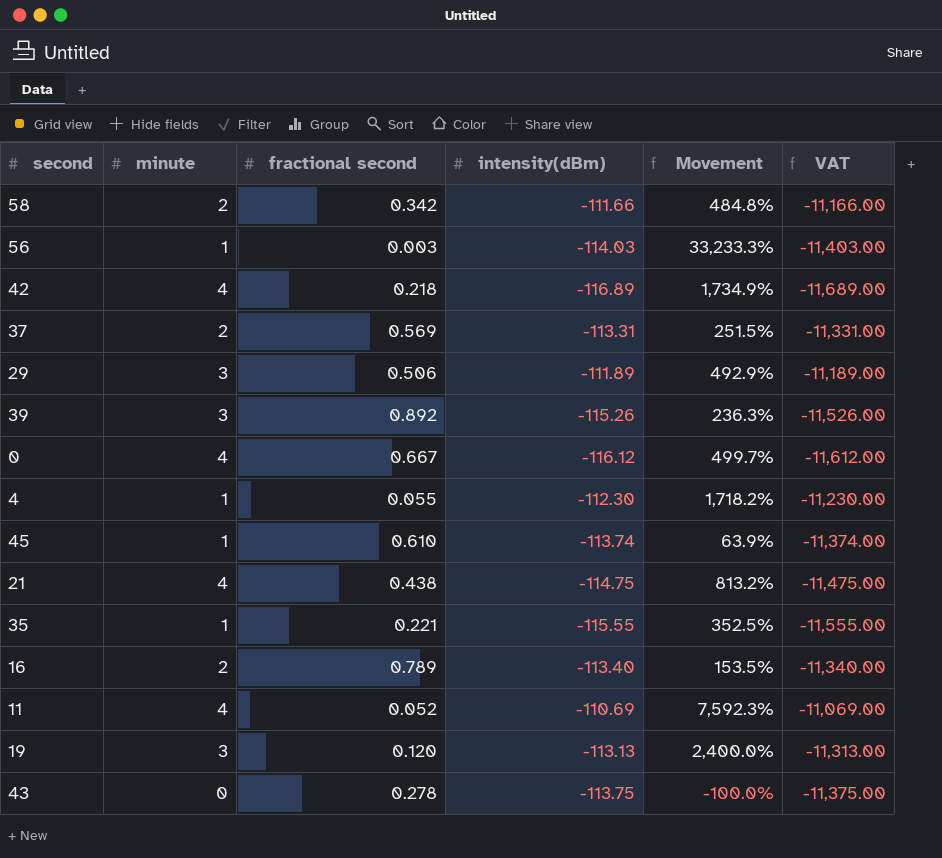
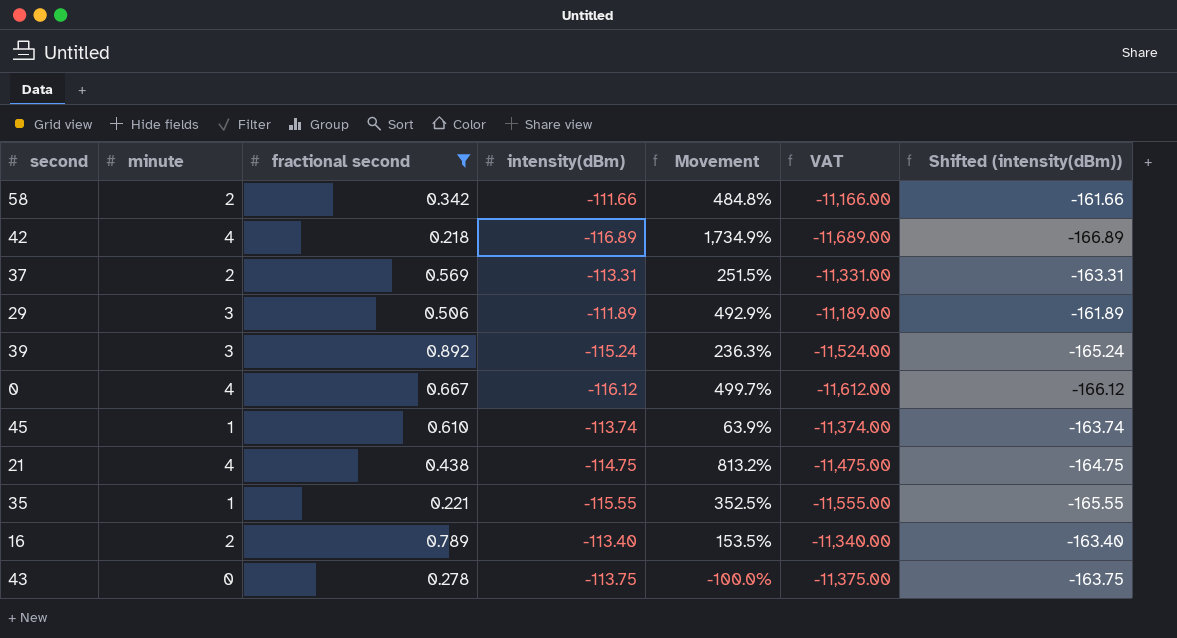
filter: none -> fractional second >= 0.218
column Shifted (intensity(dBm)) | formula: none -> [intensity(dBm)] - 50
39 | intensity(dBm): -115.26 -> -115.24
39 | VAT: -11,526.00 -> -11,524.00

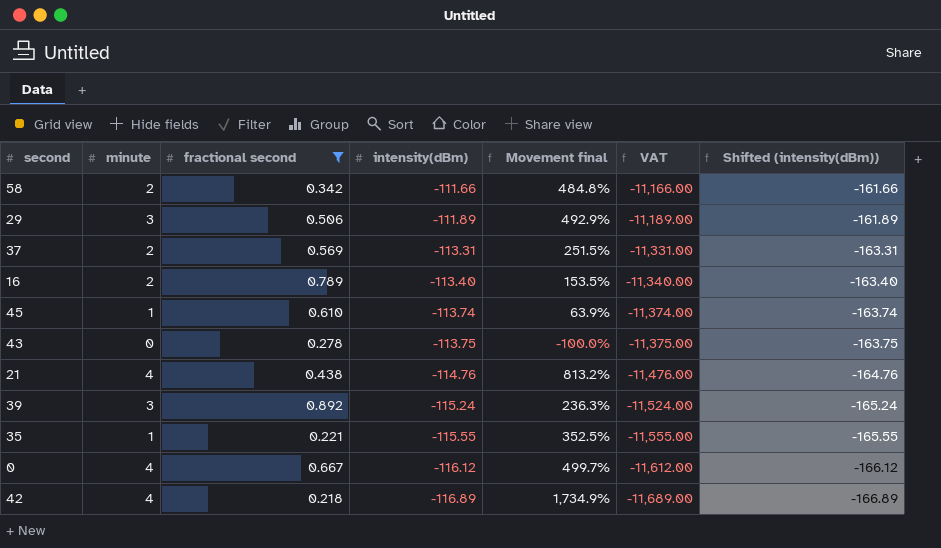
row order: none -> intensity(dBm) descending
column name: Movement -> Movement final
21 | intensity(dBm): -114.75 -> -114.76
21 | VAT: -11,475.00 -> -11,476.00
21 | Shifted (intensity(dBm)): -164.75 -> -164.76

